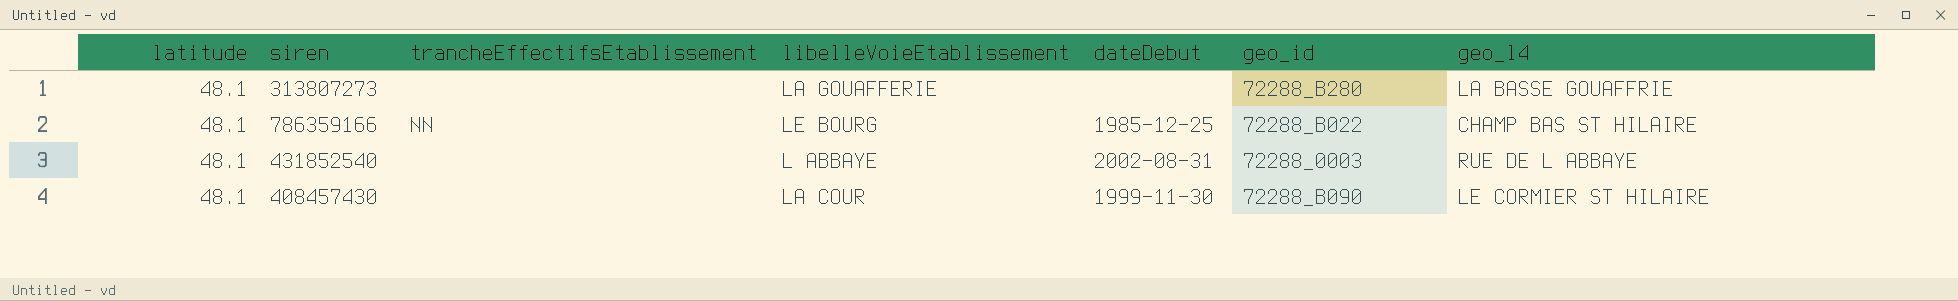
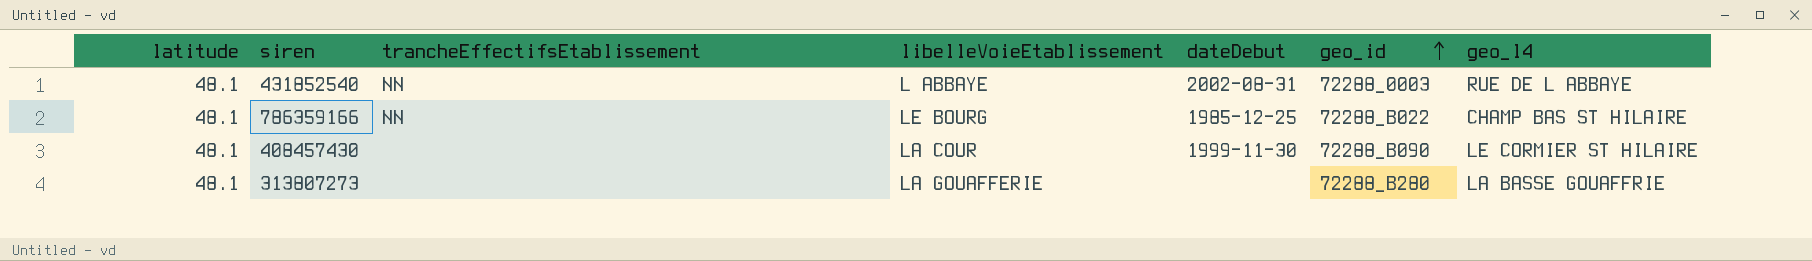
row order: none -> geo_id ascending
431852540 | trancheEffectifsEtablissement: none -> NN

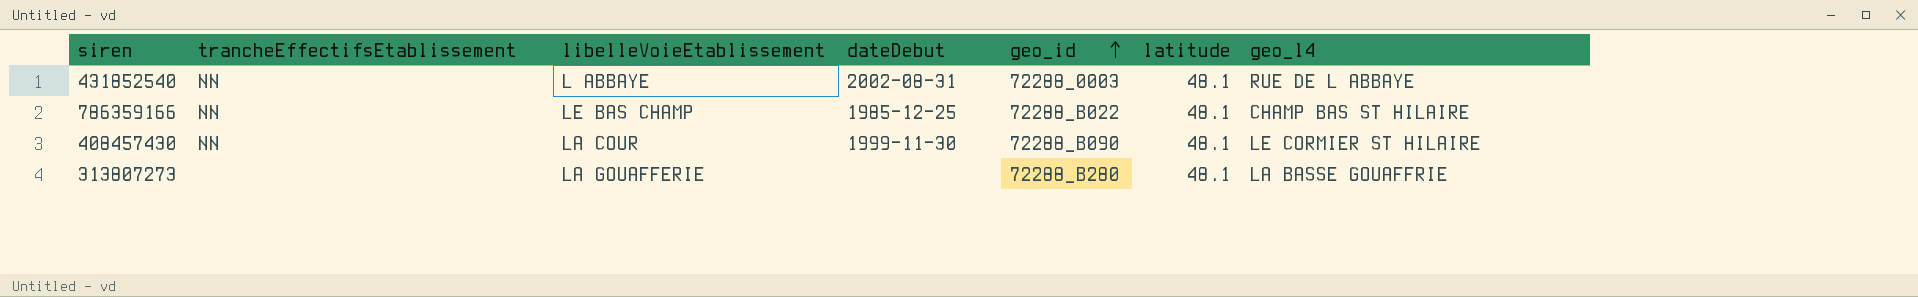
column latitude | position: 1 -> 6
786359166 | libelleVoieEtablissement: LE BOURG -> LE BAS CHAMP
408457430 | trancheEffectifsEtablissement: none -> NN

